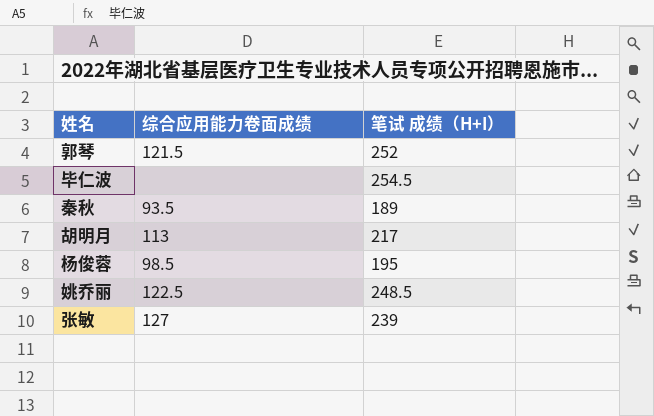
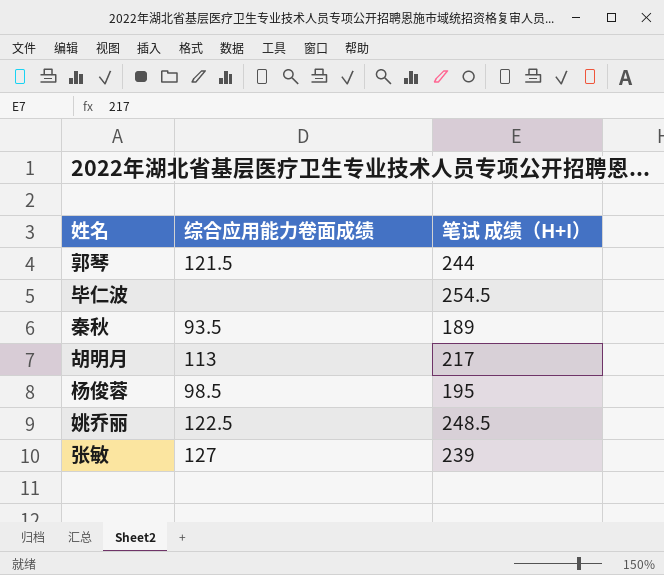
郭琴 | 笔试 成绩（H+I）: 252 -> 244

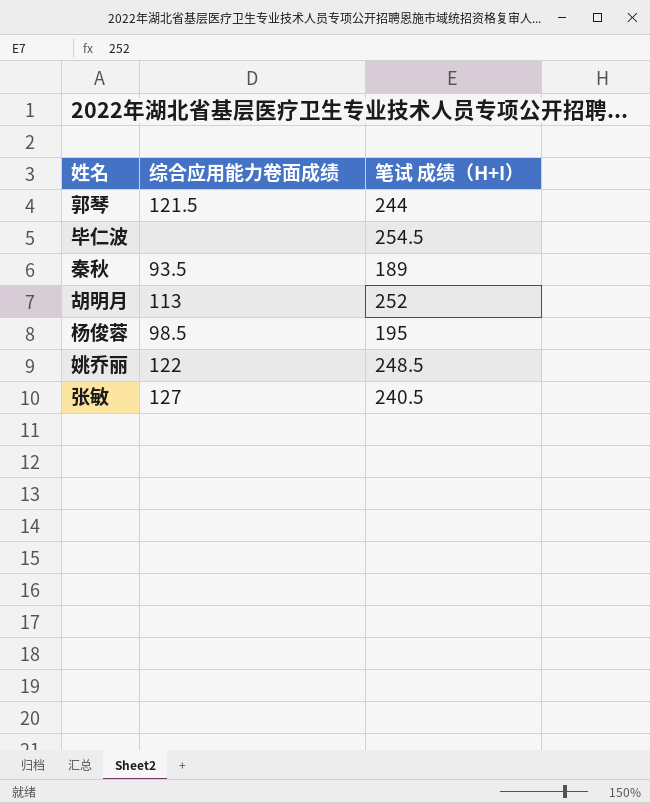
胡明月 | 笔试 成绩（H+I）: 217 -> 252
姚乔丽 | 综合应用能力卷面成绩: 122.5 -> 122
张敏 | 笔试 成绩（H+I）: 239 -> 240.5

